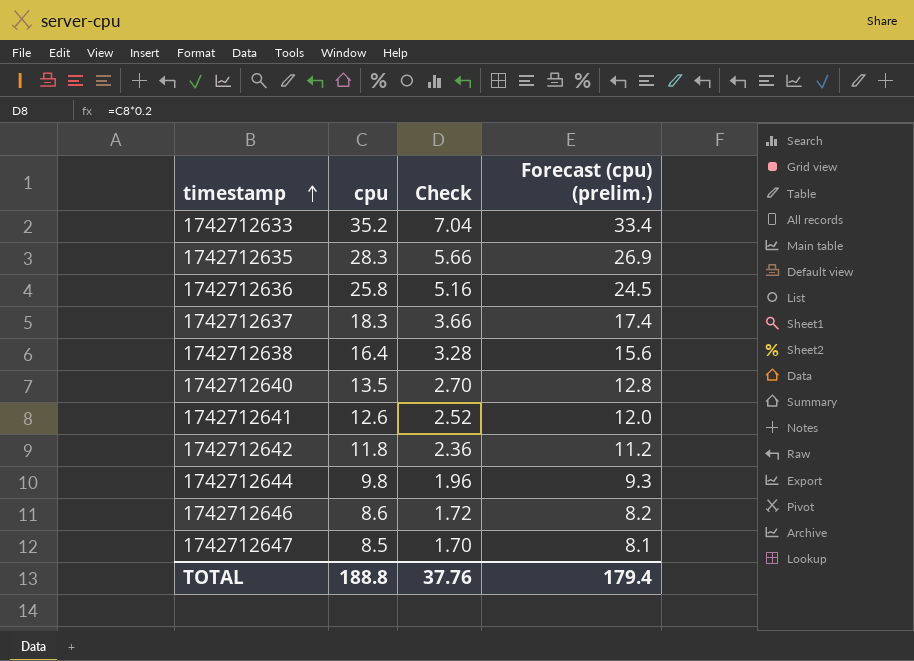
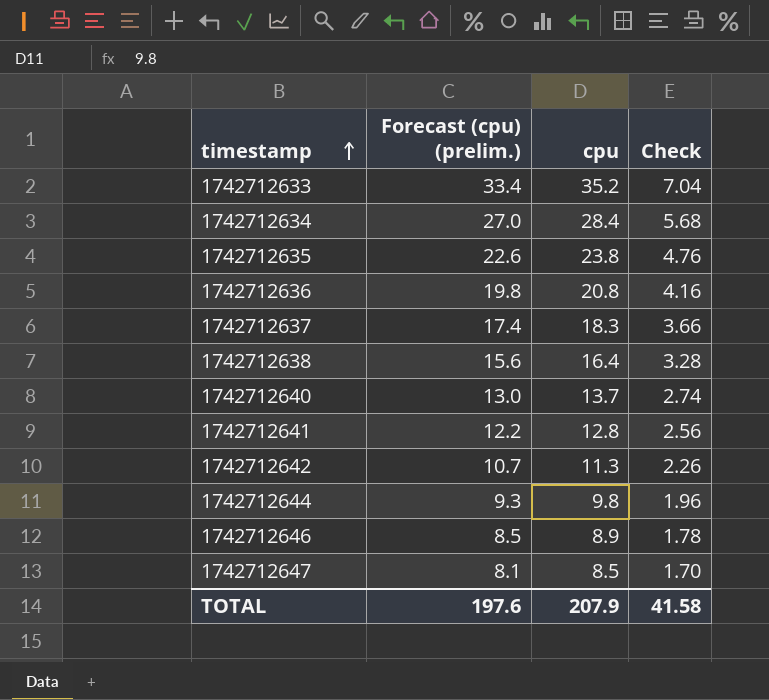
column Forecast (cpu) (prelim.) | position: 4 -> 2
row 1742712634: none -> 27.0 | 28.4 | 5.68
1742712635 | Forecast (cpu) (prelim.): 26.9 -> 22.6
1742712635 | cpu: 28.3 -> 23.8
1742712635 | Check: 5.66 -> 4.76
1742712636 | Forecast (cpu) (prelim.): 24.5 -> 19.8
1742712636 | cpu: 25.8 -> 20.8
1742712636 | Check: 5.16 -> 4.16
1742712640 | Forecast (cpu) (prelim.): 12.8 -> 13.0
1742712640 | cpu: 13.5 -> 13.7
1742712640 | Check: 2.70 -> 2.74
1742712641 | Forecast (cpu) (prelim.): 12.0 -> 12.2
1742712641 | cpu: 12.6 -> 12.8
1742712641 | Check: 2.52 -> 2.56
1742712642 | Forecast (cpu) (prelim.): 11.2 -> 10.7
1742712642 | cpu: 11.8 -> 11.3
1742712642 | Check: 2.36 -> 2.26
1742712646 | Forecast (cpu) (prelim.): 8.2 -> 8.5
1742712646 | cpu: 8.6 -> 8.9
1742712646 | Check: 1.72 -> 1.78
TOTAL | Forecast (cpu) (prelim.): 179.4 -> 197.6
TOTAL | cpu: 188.8 -> 207.9
TOTAL | Check: 37.76 -> 41.58

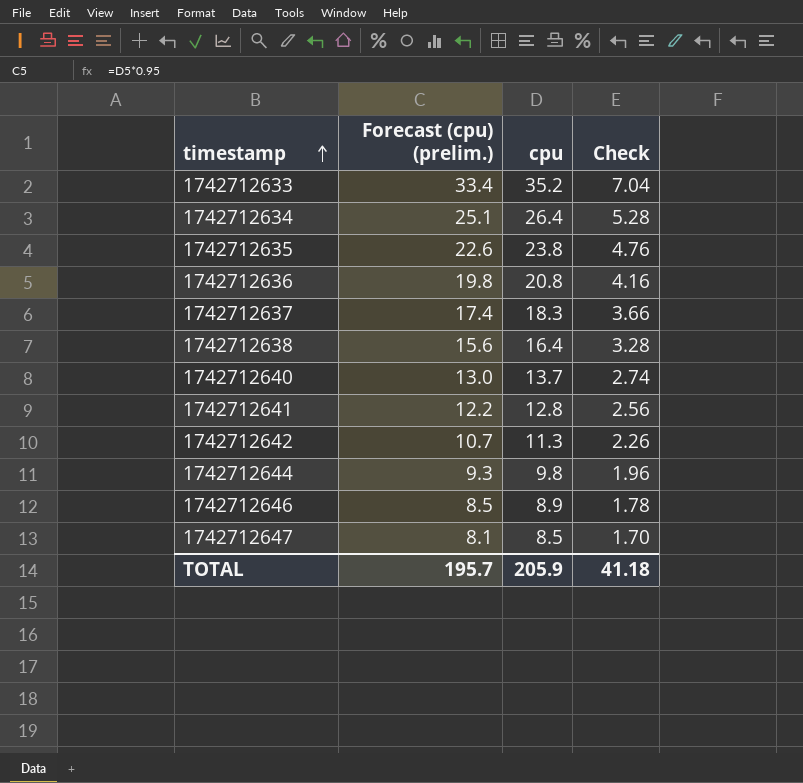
1742712634 | Forecast (cpu) (prelim.): 27.0 -> 25.1
1742712634 | cpu: 28.4 -> 26.4
1742712634 | Check: 5.68 -> 5.28
TOTAL | Forecast (cpu) (prelim.): 197.6 -> 195.7
TOTAL | cpu: 207.9 -> 205.9
TOTAL | Check: 41.58 -> 41.18

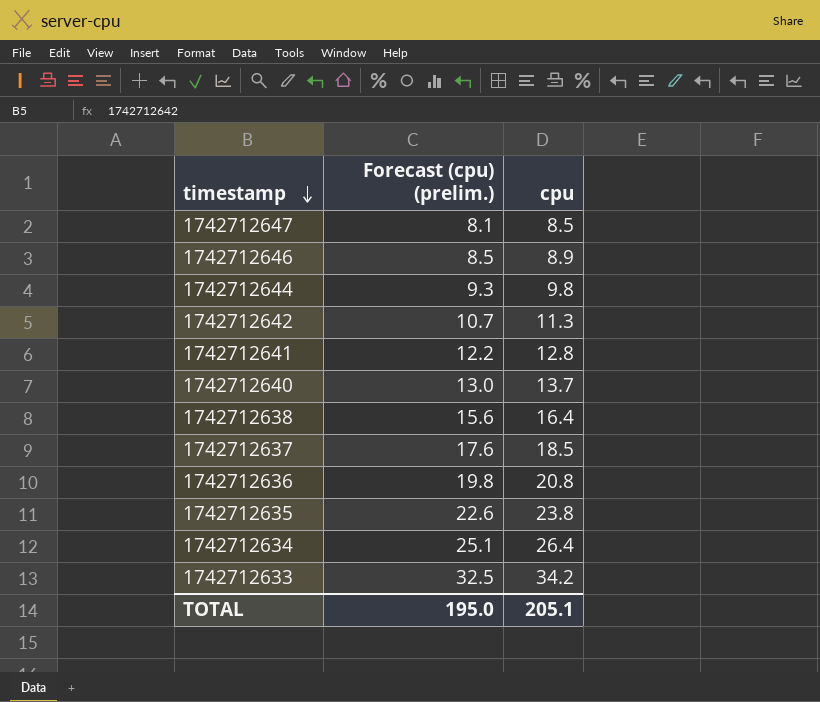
row order: timestamp ascending -> timestamp descending
column Check | formula: [cpu] * 0.2 -> none
1742712637 | Forecast (cpu) (prelim.): 17.4 -> 17.6
1742712637 | cpu: 18.3 -> 18.5
1742712633 | Forecast (cpu) (prelim.): 33.4 -> 32.5
1742712633 | cpu: 35.2 -> 34.2
TOTAL | Forecast (cpu) (prelim.): 195.7 -> 195.0
TOTAL | cpu: 205.9 -> 205.1

